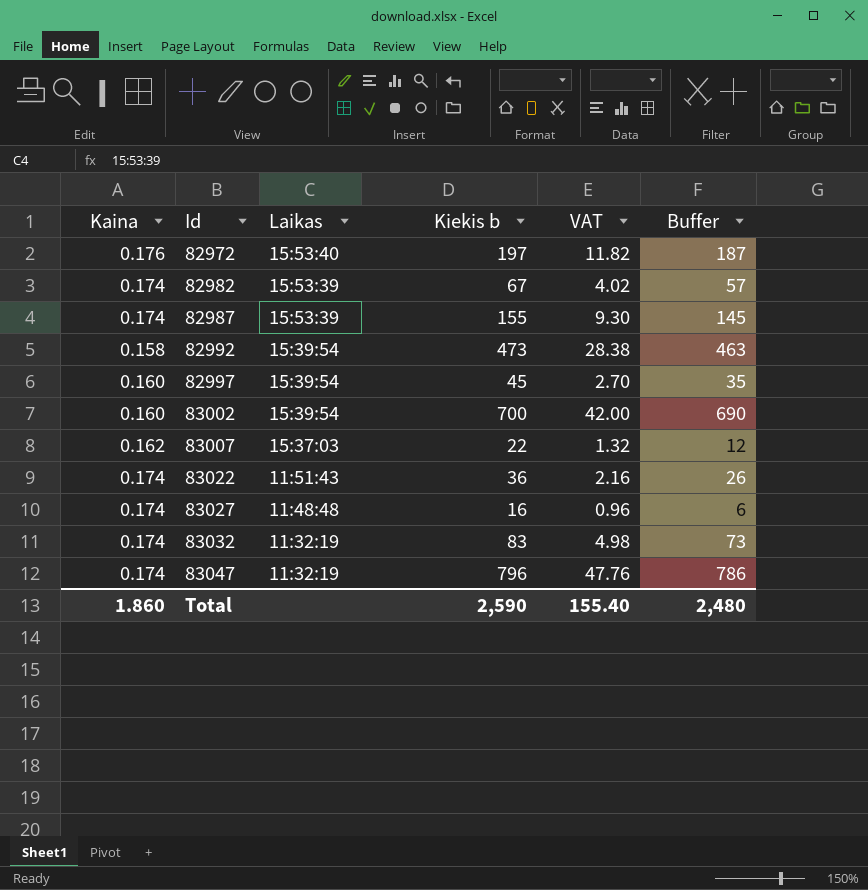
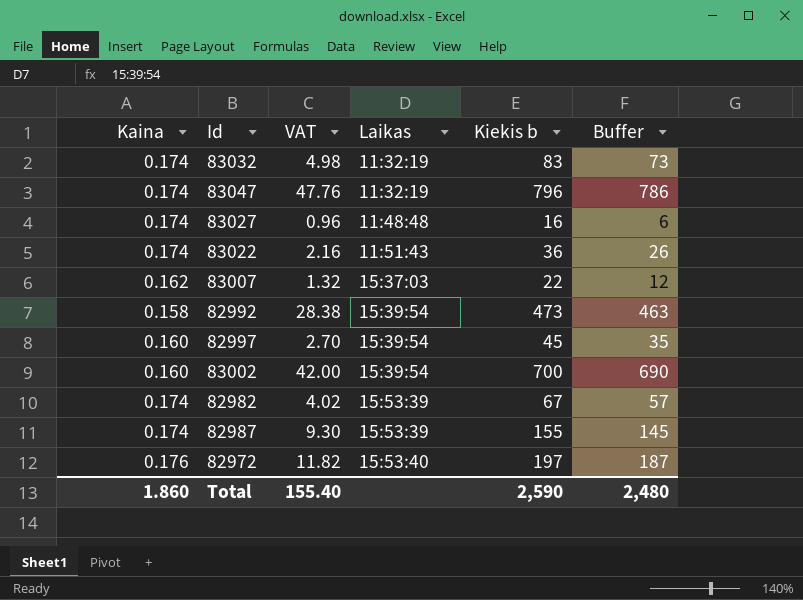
row order: Id ascending -> Laikas ascending
column VAT | position: 5 -> 3

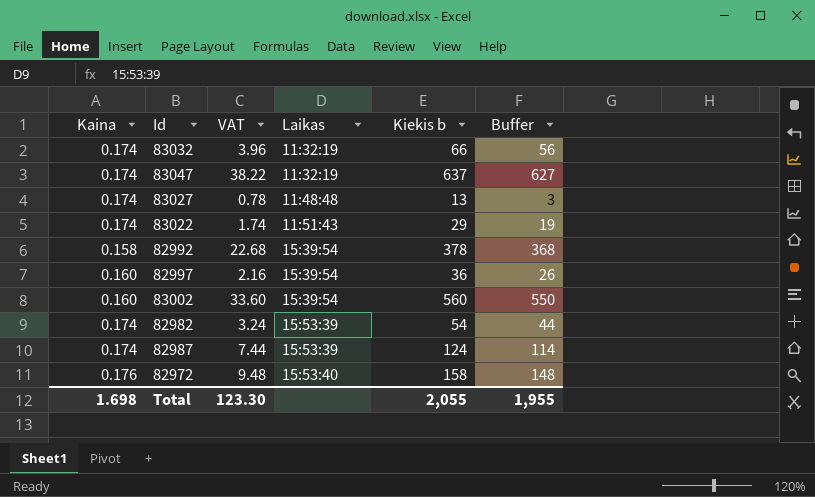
row 83007: 0.162 | 1.32 | 15:37:03 | 22 | 12 -> none
83032 | VAT: 4.98 -> 3.96
83032 | Kiekis b: 83 -> 66
83032 | Buffer: 73 -> 56
83047 | VAT: 47.76 -> 38.22
83047 | Kiekis b: 796 -> 637
83047 | Buffer: 786 -> 627
83027 | VAT: 0.96 -> 0.78
83027 | Kiekis b: 16 -> 13
83027 | Buffer: 6 -> 3
83022 | VAT: 2.16 -> 1.74
83022 | Kiekis b: 36 -> 29
83022 | Buffer: 26 -> 19
82992 | VAT: 28.38 -> 22.68
82992 | Kiekis b: 473 -> 378
82992 | Buffer: 463 -> 368
82997 | VAT: 2.70 -> 2.16
82997 | Kiekis b: 45 -> 36
82997 | Buffer: 35 -> 26
83002 | VAT: 42.00 -> 33.60
83002 | Kiekis b: 700 -> 560
83002 | Buffer: 690 -> 550
82982 | VAT: 4.02 -> 3.24
82982 | Kiekis b: 67 -> 54
82982 | Buffer: 57 -> 44
82987 | VAT: 9.30 -> 7.44
82987 | Kiekis b: 155 -> 124
82987 | Buffer: 145 -> 114
82972 | VAT: 11.82 -> 9.48
82972 | Kiekis b: 197 -> 158
82972 | Buffer: 187 -> 148
Total | Kaina: 1.860 -> 1.698
Total | VAT: 155.40 -> 123.30
Total | Kiekis b: 2,590 -> 2,055
Total | Buffer: 2,480 -> 1,955

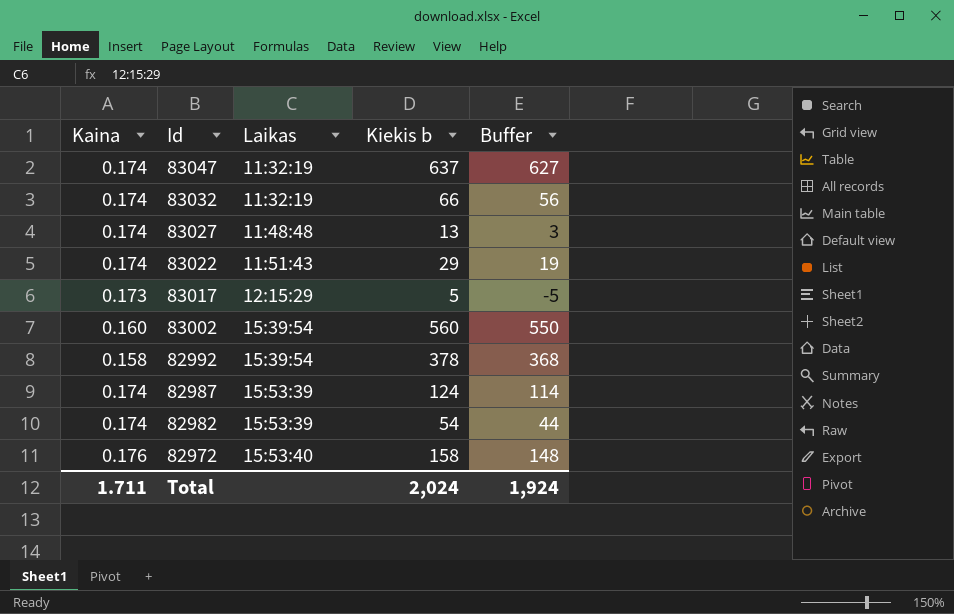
row order: Laikas ascending -> Id descending
column VAT | formula: [Kiekis b] * 0.06 -> none
row 82997: 0.160 | 2.16 | 15:39:54 | 36 | 26 -> none
row 83017: none -> 0.173 | 12:15:29 | 5 | -5
Total | Kaina: 1.698 -> 1.711
Total | Kiekis b: 2,055 -> 2,024
Total | Buffer: 1,955 -> 1,924

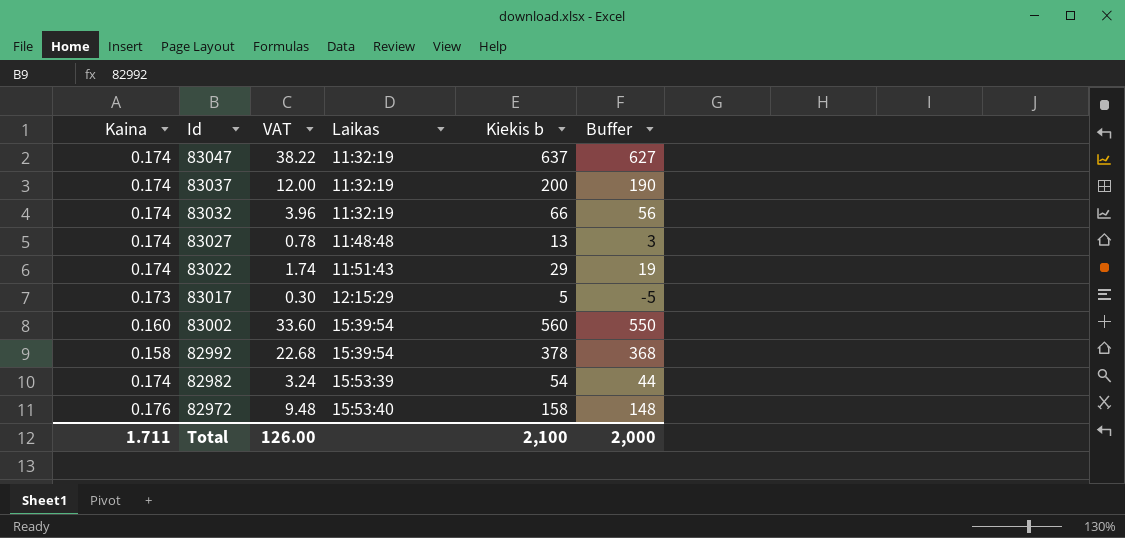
column VAT | formula: none -> [Kiekis b] * 0.06
row 82987: 0.174 | 15:53:39 | 124 | 114 -> none
row 83037: none -> 0.174 | 12.00 | 11:32:19 | 200 | 190
Total | Kiekis b: 2,024 -> 2,100
Total | Buffer: 1,924 -> 2,000

